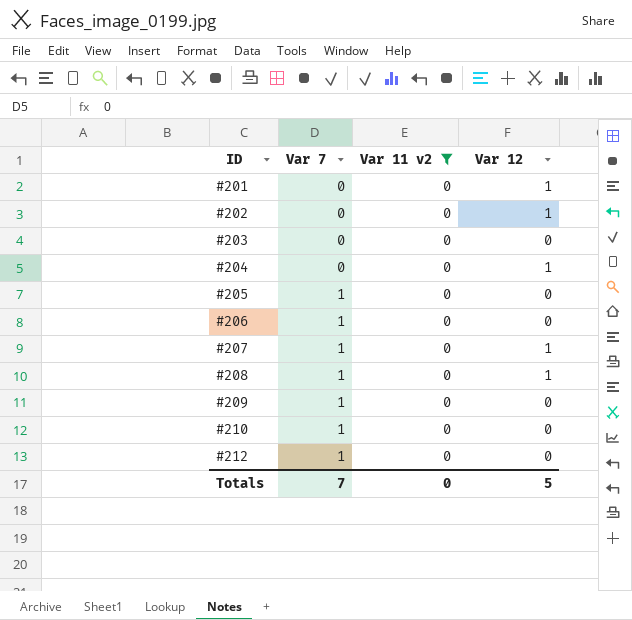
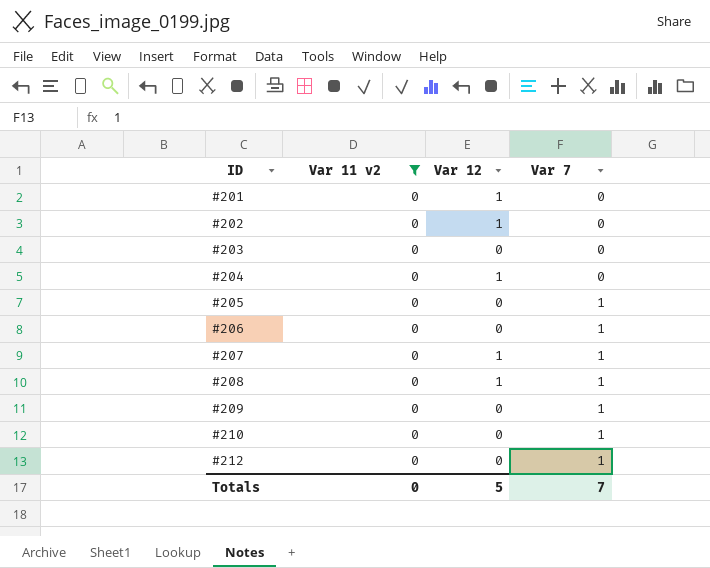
column Var 7 | position: 2 -> 4

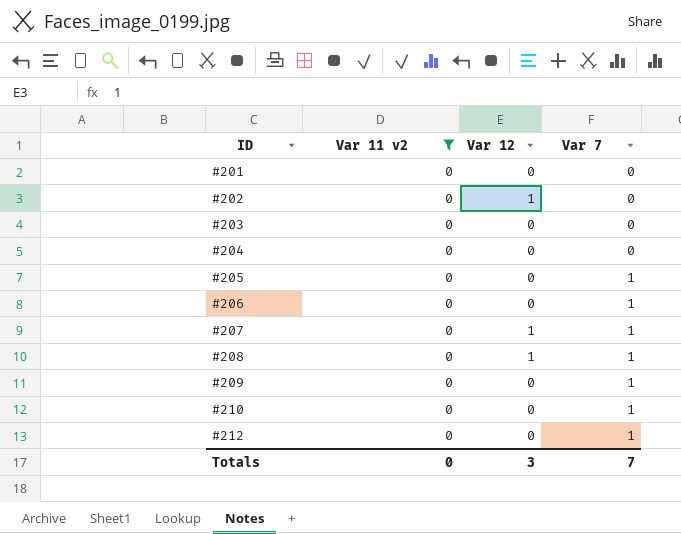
#201 | Var 12: 1 -> 0
#204 | Var 12: 1 -> 0
Totals | Var 12: 5 -> 3

